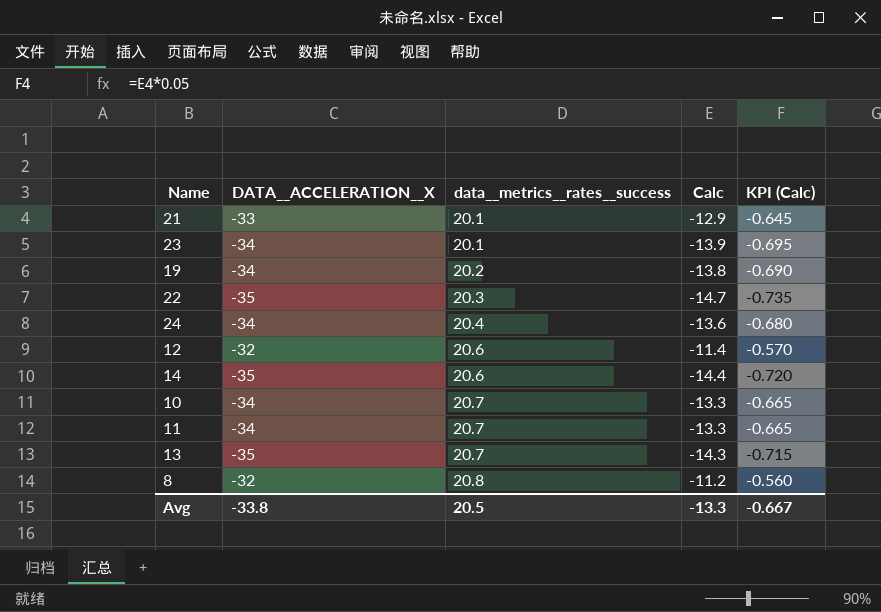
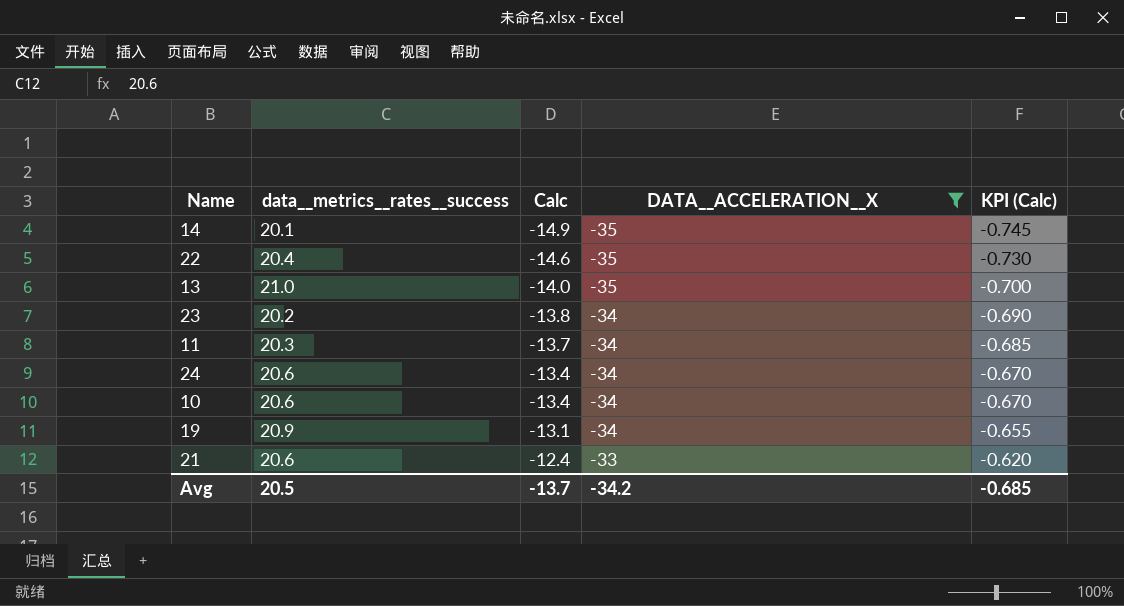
filter: none -> DATA__ACCELERATION__X != -32
row order: data__metrics__rates__success ascending -> Calc ascending
column DATA__ACCELERATION__X | position: 2 -> 4
14 | data__metrics__rates__success: 20.6 -> 20.1
14 | Calc: -14.4 -> -14.9
14 | KPI (Calc): -0.720 -> -0.745
22 | data__metrics__rates__success: 20.3 -> 20.4
22 | Calc: -14.7 -> -14.6
22 | KPI (Calc): -0.735 -> -0.730
13 | data__metrics__rates__success: 20.7 -> 21.0
13 | Calc: -14.3 -> -14.0
13 | KPI (Calc): -0.715 -> -0.700
23 | data__metrics__rates__success: 20.1 -> 20.2
23 | Calc: -13.9 -> -13.8
23 | KPI (Calc): -0.695 -> -0.690
11 | data__metrics__rates__success: 20.7 -> 20.3
11 | Calc: -13.3 -> -13.7
11 | KPI (Calc): -0.665 -> -0.685
24 | data__metrics__rates__success: 20.4 -> 20.6
24 | Calc: -13.6 -> -13.4
24 | KPI (Calc): -0.680 -> -0.670
10 | data__metrics__rates__success: 20.7 -> 20.6
10 | Calc: -13.3 -> -13.4
10 | KPI (Calc): -0.665 -> -0.670
19 | data__metrics__rates__success: 20.2 -> 20.9
19 | Calc: -13.8 -> -13.1
19 | KPI (Calc): -0.690 -> -0.655
21 | data__metrics__rates__success: 20.1 -> 20.6
21 | Calc: -12.9 -> -12.4
21 | KPI (Calc): -0.645 -> -0.620
Avg | Calc: -13.3 -> -13.7
Avg | DATA__ACCELERATION__X: -33.8 -> -34.2
Avg | KPI (Calc): -0.667 -> -0.685

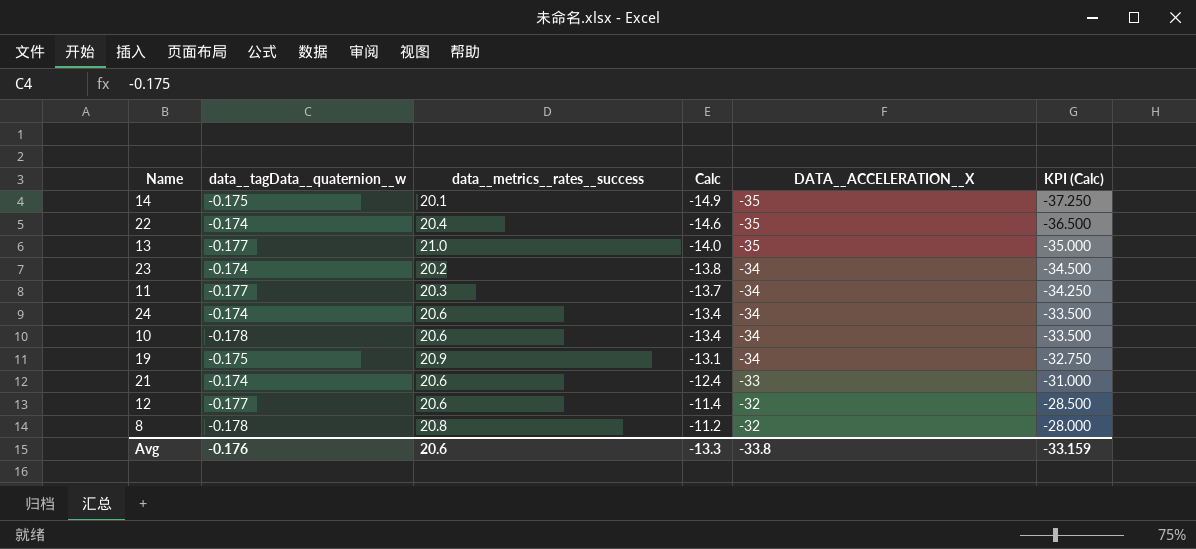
filter: DATA__ACCELERATION__X != -32 -> none
column data__tagData__quaternion__w | position: none -> 2
column KPI (Calc) | formula: [Calc] * 0.05 -> [Calc] * 2.5
Avg | data__metrics__rates__success: 20.5 -> 20.6
Avg | Calc: -13.7 -> -13.3
Avg | DATA__ACCELERATION__X: -34.2 -> -33.8
Avg | KPI (Calc): -0.685 -> -33.159

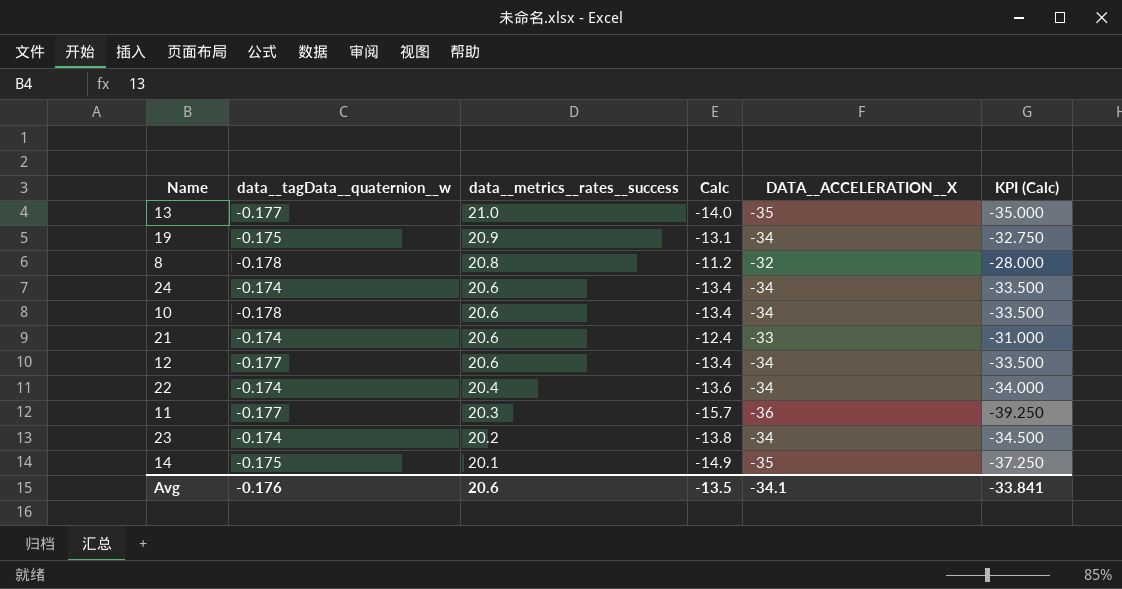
row order: Calc ascending -> data__metrics__rates__success descending
12 | Calc: -11.4 -> -13.4
12 | DATA__ACCELERATION__X: -32 -> -34
12 | KPI (Calc): -28.500 -> -33.500
22 | Calc: -14.6 -> -13.6
22 | DATA__ACCELERATION__X: -35 -> -34
22 | KPI (Calc): -36.500 -> -34.000
11 | Calc: -13.7 -> -15.7
11 | DATA__ACCELERATION__X: -34 -> -36
11 | KPI (Calc): -34.250 -> -39.250
Avg | Calc: -13.3 -> -13.5
Avg | DATA__ACCELERATION__X: -33.8 -> -34.1
Avg | KPI (Calc): -33.159 -> -33.841

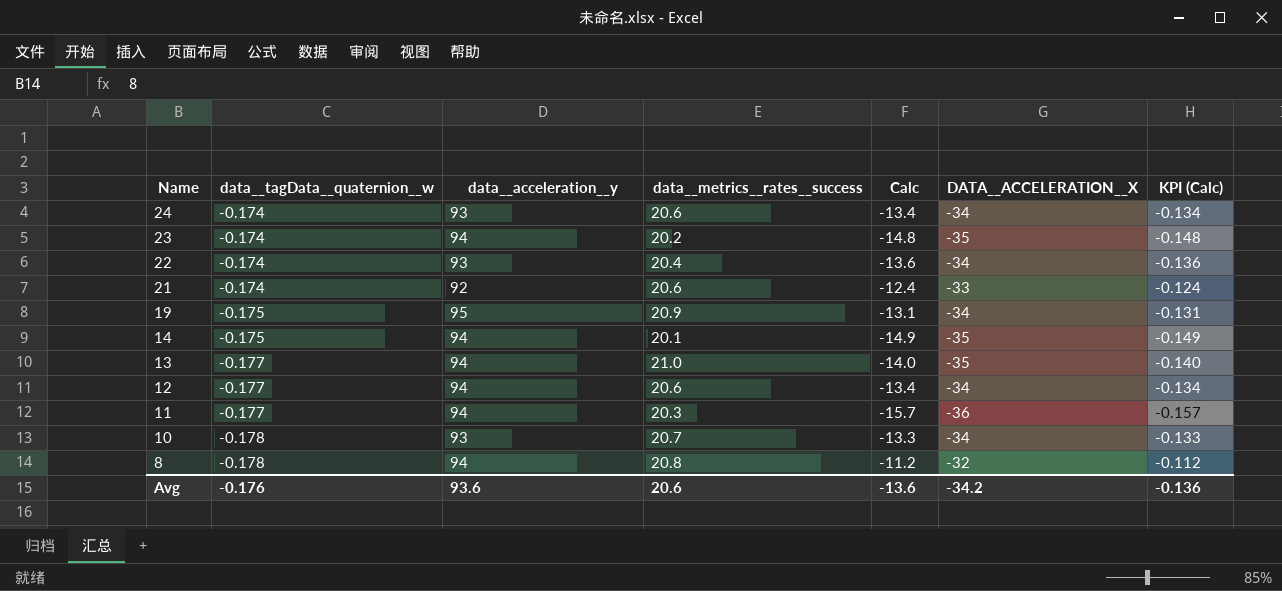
row order: data__metrics__rates__success descending -> Name descending
column data__acceleration__y | position: none -> 3
column KPI (Calc) | formula: [Calc] * 2.5 -> [Calc] * 0.01
23 | Calc: -13.8 -> -14.8
23 | DATA__ACCELERATION__X: -34 -> -35
10 | data__metrics__rates__success: 20.6 -> 20.7
10 | Calc: -13.4 -> -13.3
Avg | Calc: -13.5 -> -13.6
Avg | DATA__ACCELERATION__X: -34.1 -> -34.2
Avg | KPI (Calc): -33.841 -> -0.136

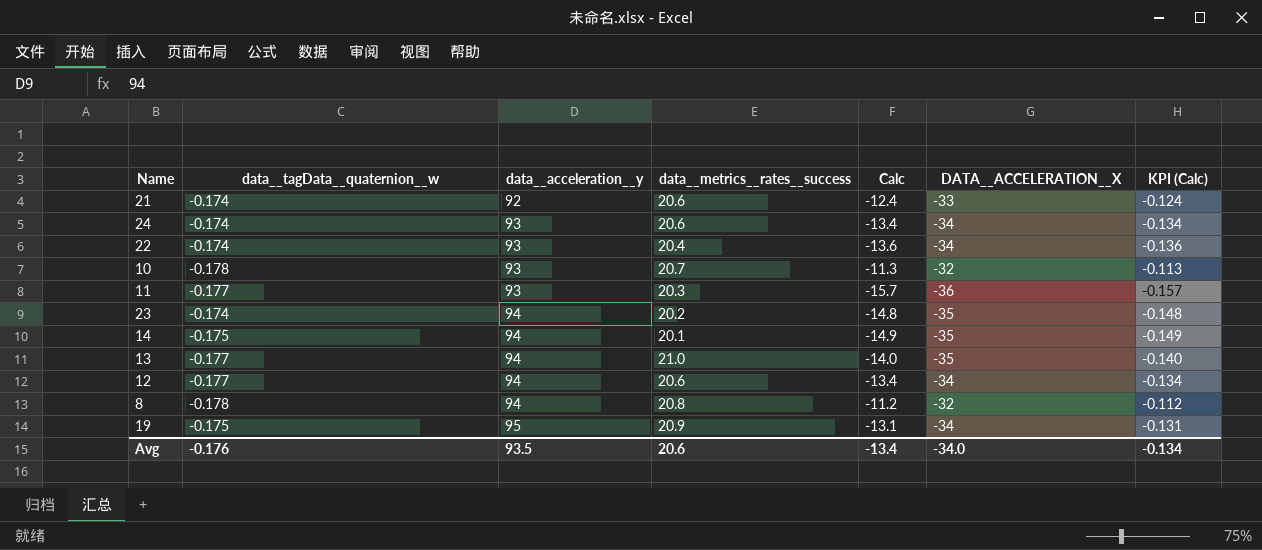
row order: Name descending -> data__acceleration__y ascending
10 | Calc: -13.3 -> -11.3
10 | DATA__ACCELERATION__X: -34 -> -32
10 | KPI (Calc): -0.133 -> -0.113
11 | data__acceleration__y: 94 -> 93
Avg | data__acceleration__y: 93.6 -> 93.5
Avg | Calc: -13.6 -> -13.4
Avg | DATA__ACCELERATION__X: -34.2 -> -34.0
Avg | KPI (Calc): -0.136 -> -0.134

